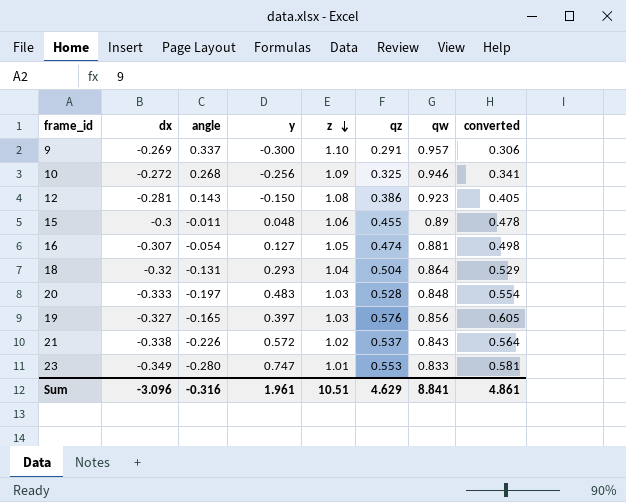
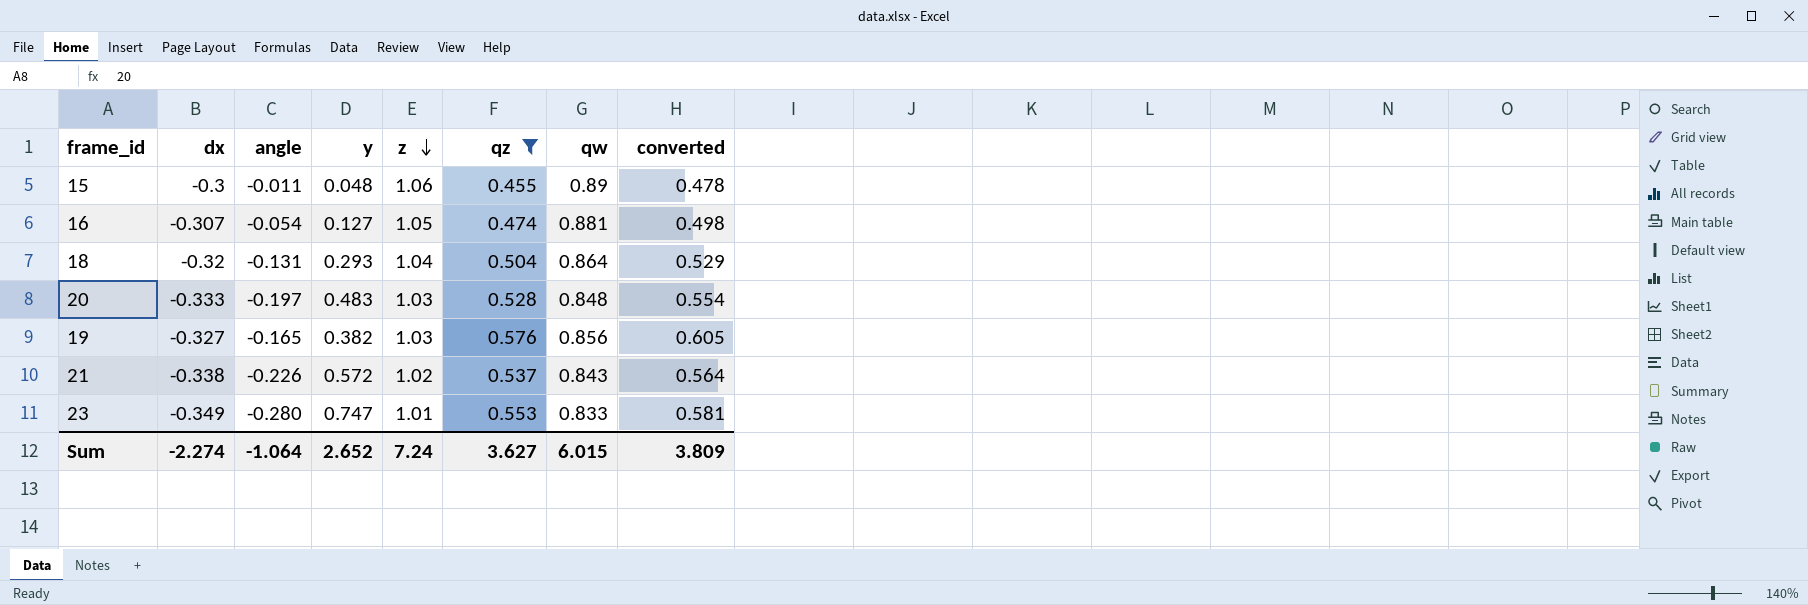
filter: none -> qz >= 0.455
19 | y: 0.397 -> 0.382
Sum | dx: -3.096 -> -2.274
Sum | angle: -0.316 -> -1.064
Sum | y: 1.961 -> 2.652
Sum | z: 10.51 -> 7.24
Sum | qz: 4.629 -> 3.627
Sum | qw: 8.841 -> 6.015
Sum | converted: 4.861 -> 3.809

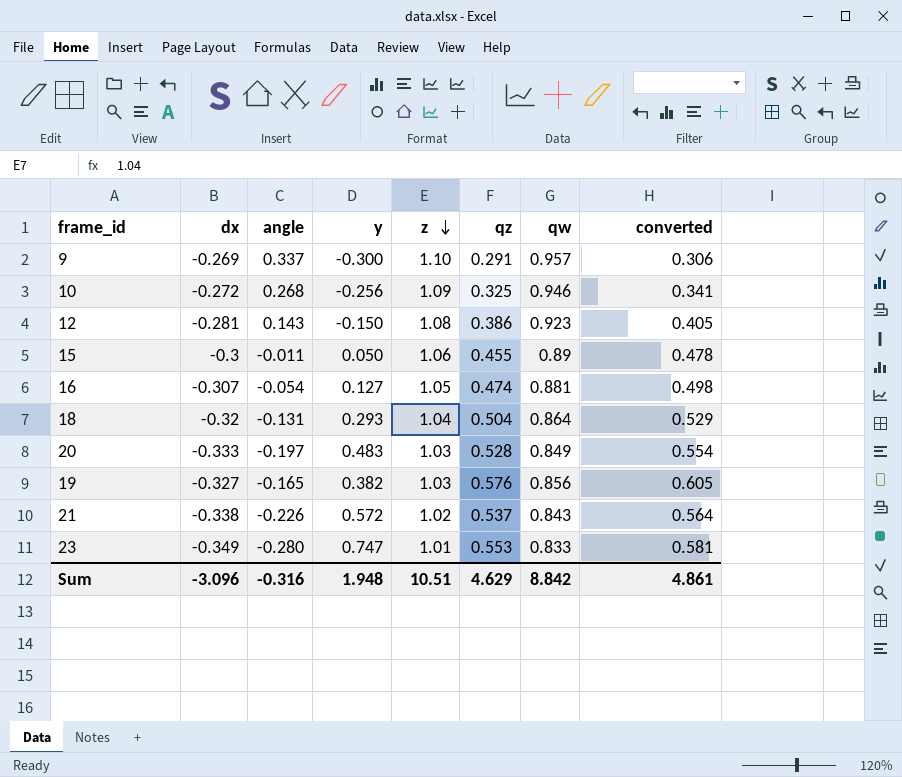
filter: qz >= 0.455 -> none
15 | y: 0.048 -> 0.050
20 | qw: 0.848 -> 0.849
Sum | dx: -2.274 -> -3.096
Sum | angle: -1.064 -> -0.316
Sum | y: 2.652 -> 1.948
Sum | z: 7.24 -> 10.51
Sum | qz: 3.627 -> 4.629
Sum | qw: 6.015 -> 8.842
Sum | converted: 3.809 -> 4.861

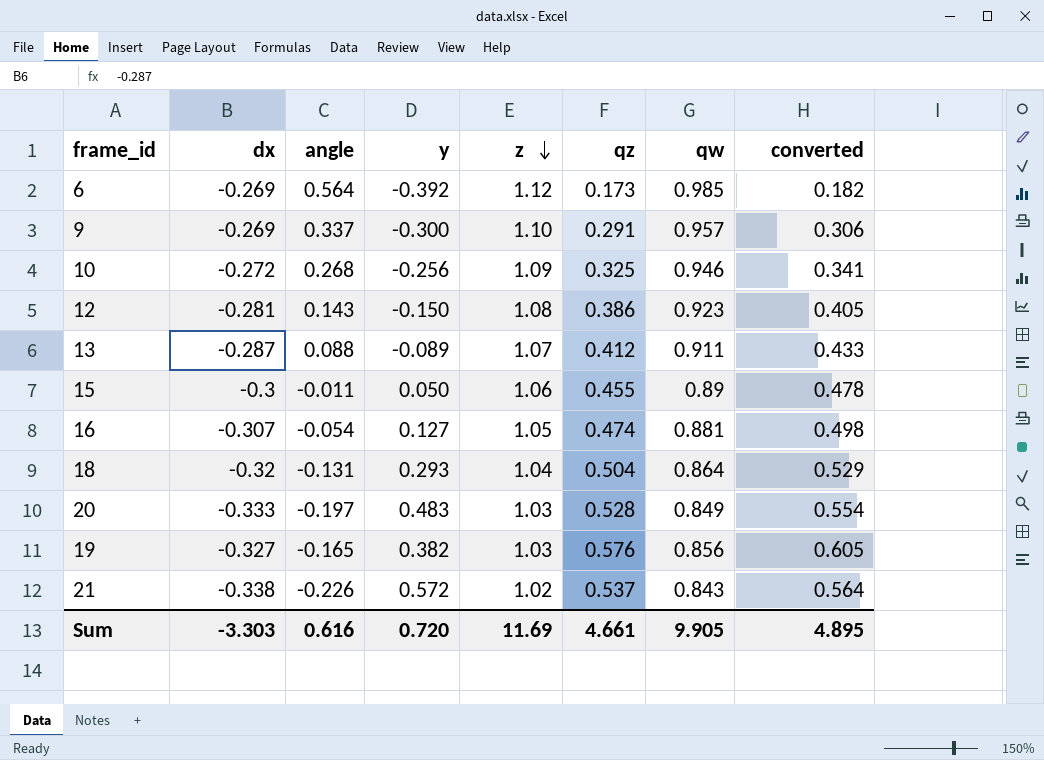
row 23: -0.349 | -0.280 | 0.747 | 1.01 | 0.553 | 0.833 | 0.581 -> none
row 6: none -> -0.269 | 0.564 | -0.392 | 1.12 | 0.173 | 0.985 | 0.182
row 13: none -> -0.287 | 0.088 | -0.089 | 1.07 | 0.412 | 0.911 | 0.433
Sum | dx: -3.096 -> -3.303
Sum | angle: -0.316 -> 0.616
Sum | y: 1.948 -> 0.720
Sum | z: 10.51 -> 11.69
Sum | qz: 4.629 -> 4.661
Sum | qw: 8.842 -> 9.905
Sum | converted: 4.861 -> 4.895

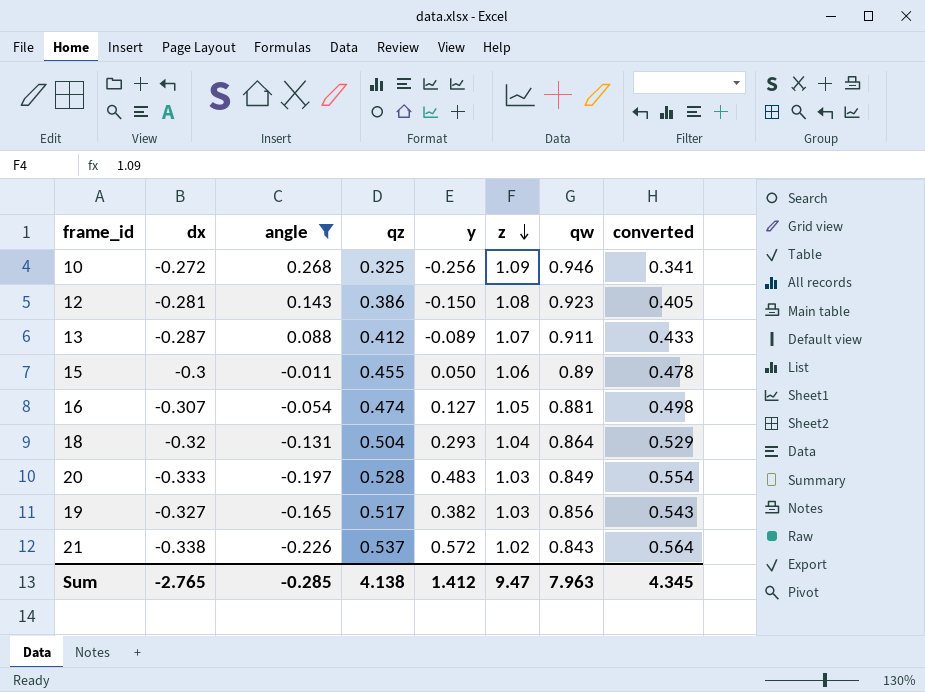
filter: none -> angle <= 0.268
column qz | position: 6 -> 4
19 | qz: 0.576 -> 0.517
19 | converted: 0.605 -> 0.543
Sum | dx: -3.303 -> -2.765
Sum | angle: 0.616 -> -0.285
Sum | qz: 4.661 -> 4.138
Sum | y: 0.720 -> 1.412
Sum | z: 11.69 -> 9.47
Sum | qw: 9.905 -> 7.963
Sum | converted: 4.895 -> 4.345

